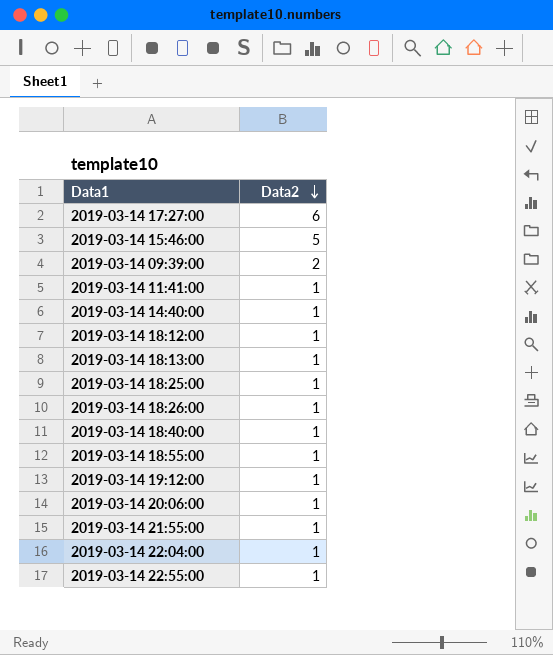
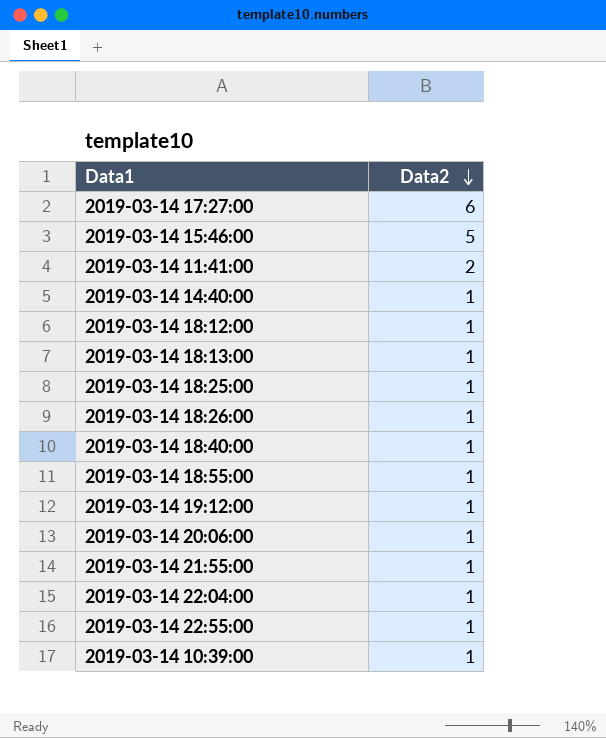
row 2019-03-14 09:39:00: 2 -> none
2019-03-14 11:41:00 | Data2: 1 -> 2
row 2019-03-14 10:39:00: none -> 1

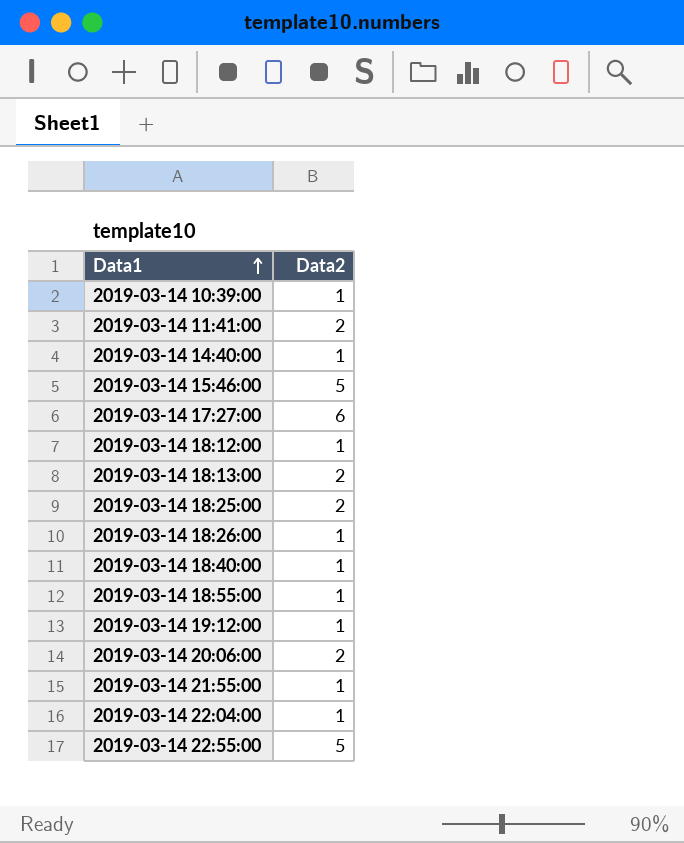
row order: Data2 descending -> Data1 ascending
2019-03-14 18:13:00 | Data2: 1 -> 2
2019-03-14 18:25:00 | Data2: 1 -> 2
2019-03-14 20:06:00 | Data2: 1 -> 2
2019-03-14 22:55:00 | Data2: 1 -> 5

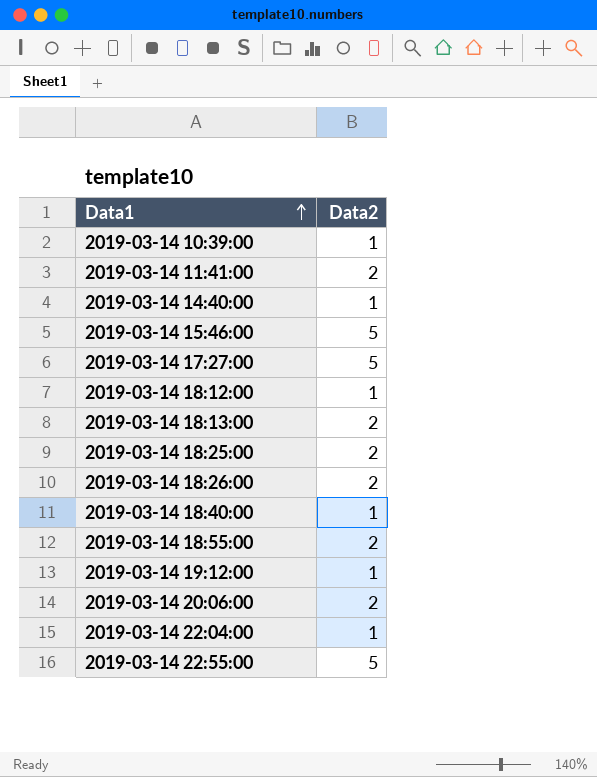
row 2019-03-14 21:55:00: 1 -> none
2019-03-14 17:27:00 | Data2: 6 -> 5
2019-03-14 18:26:00 | Data2: 1 -> 2
2019-03-14 18:55:00 | Data2: 1 -> 2

